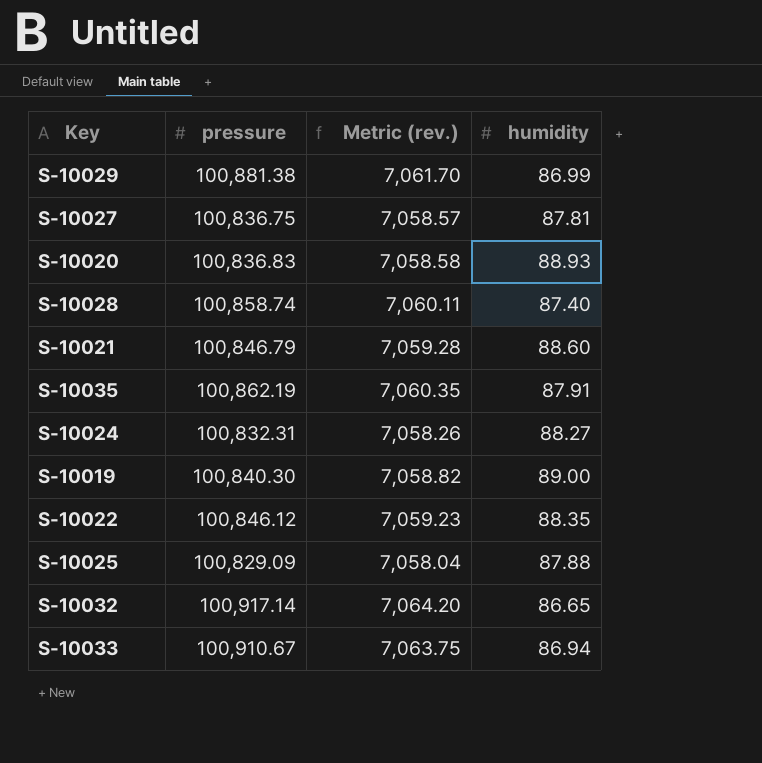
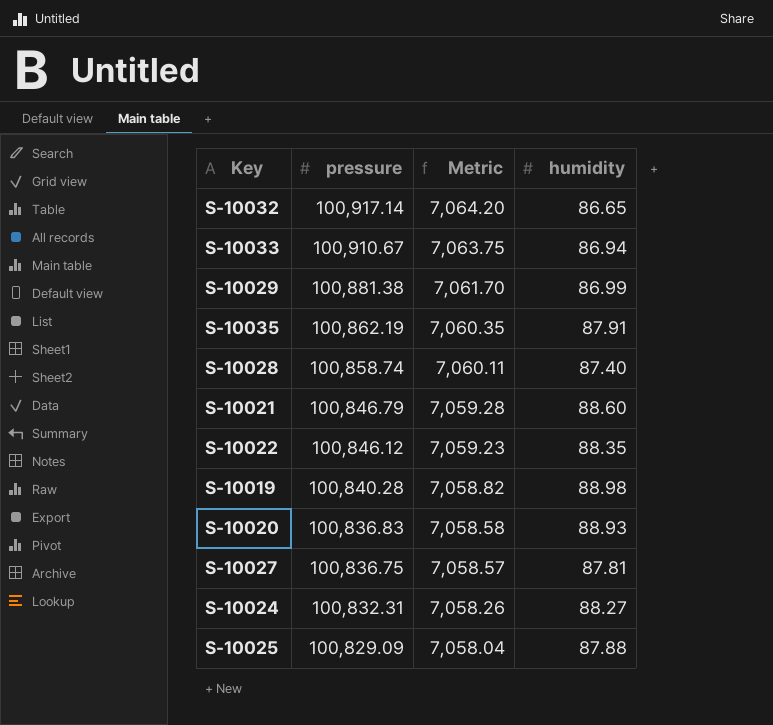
row order: none -> pressure descending
column name: Metric (rev.) -> Metric
S-10019 | pressure: 100,840.30 -> 100,840.28
S-10019 | humidity: 89.00 -> 88.98

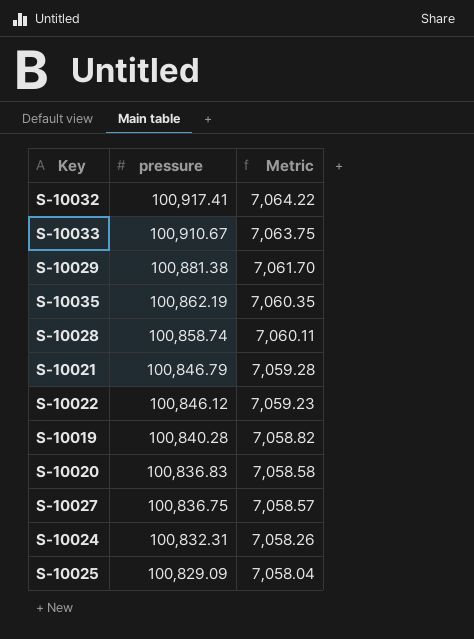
column humidity | position: 4 -> none
S-10032 | pressure: 100,917.14 -> 100,917.41
S-10032 | Metric: 7,064.20 -> 7,064.22

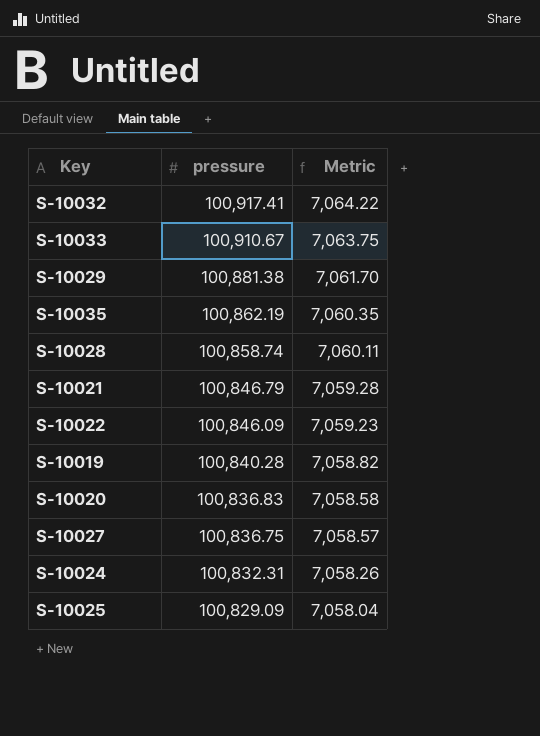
S-10022 | pressure: 100,846.12 -> 100,846.09

